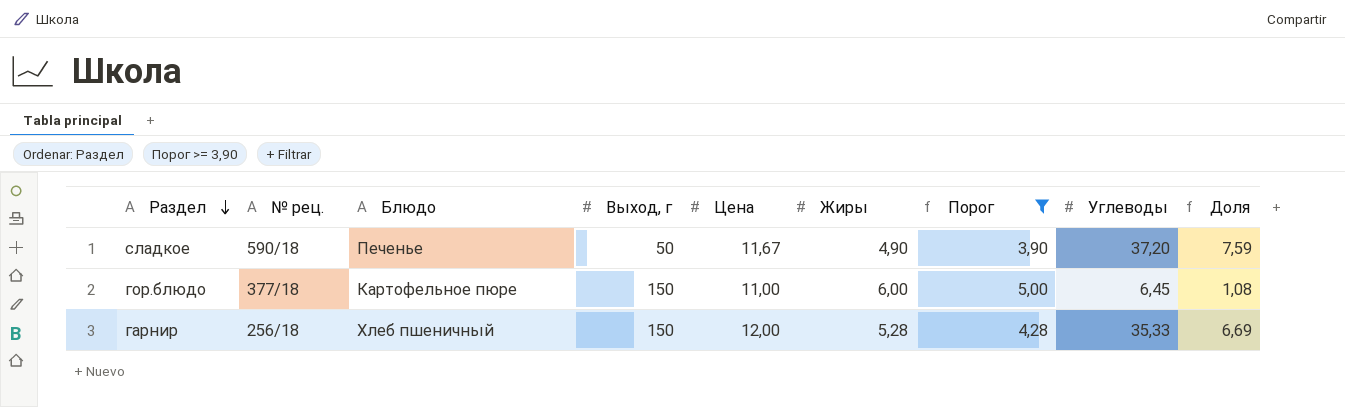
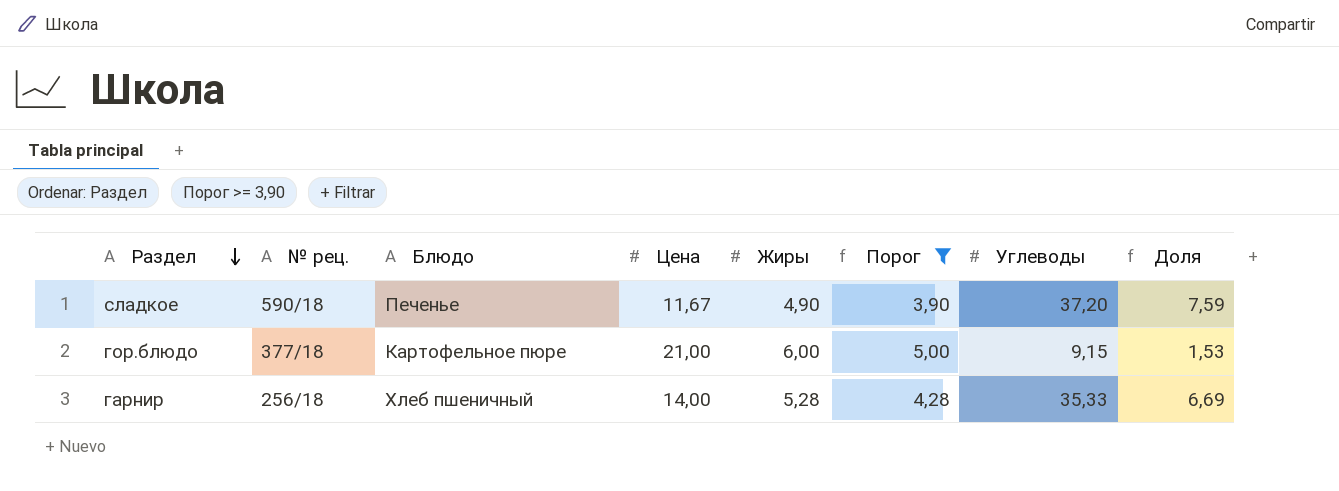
column Выход, г | position: 4 -> none
гор.блюдо | Цена: 11,00 -> 21,00
гор.блюдо | Углеводы: 6,45 -> 9,15
гор.блюдо | Доля: 1,08 -> 1,53
гарнир | Цена: 12,00 -> 14,00

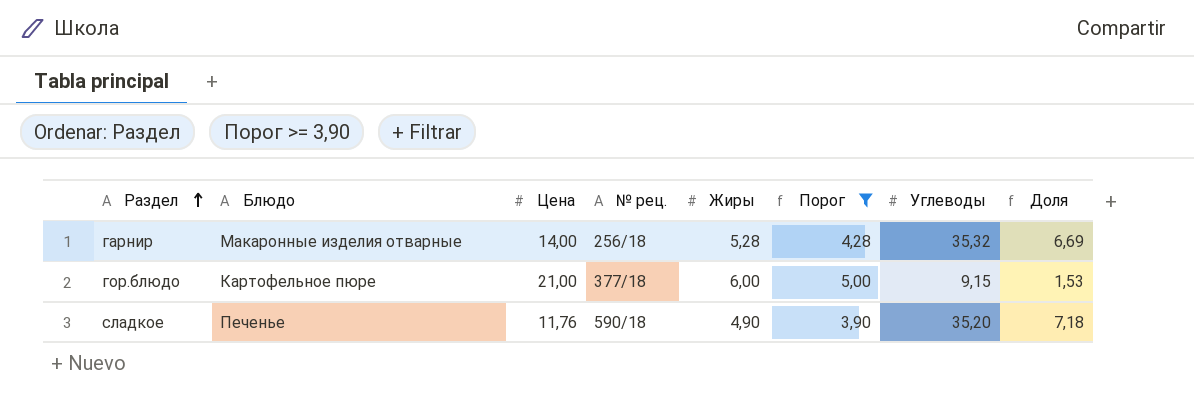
row order: Раздел descending -> Раздел ascending
column № рец. | position: 2 -> 4
гарнир | Блюдо: Хлеб пшеничный -> Макаронные изделия отварные
гарнир | Углеводы: 35,33 -> 35,32
сладкое | Цена: 11,67 -> 11,76
сладкое | Углеводы: 37,20 -> 35,20
сладкое | Доля: 7,59 -> 7,18

